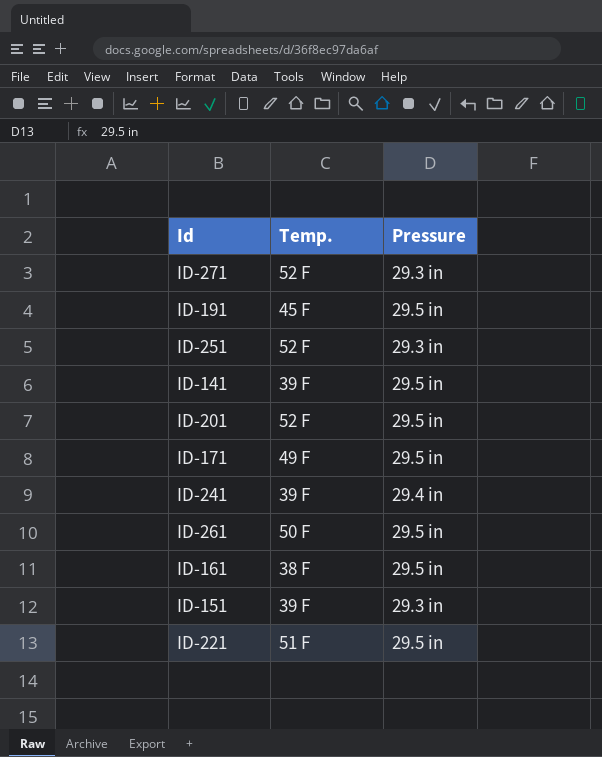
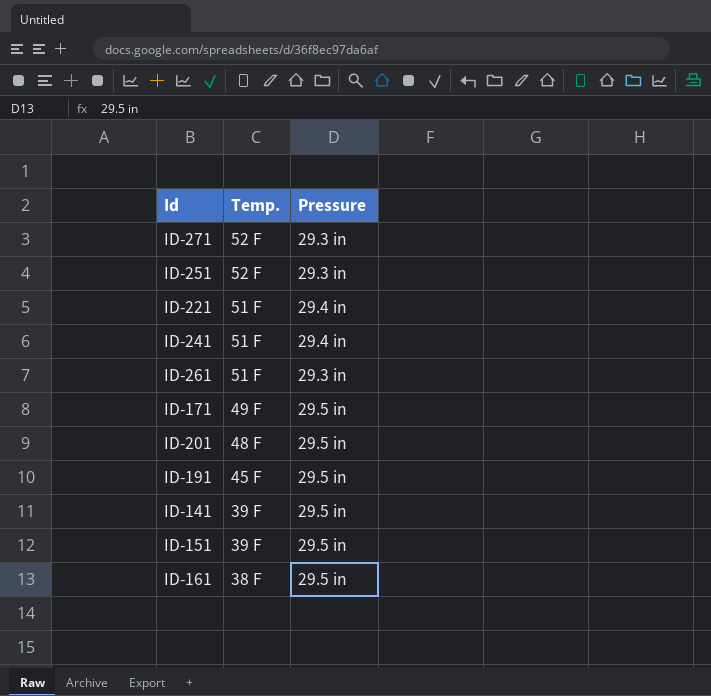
row order: none -> Temp. descending
ID-221 | Pressure: 29.5 in -> 29.4 in
ID-241 | Temp.: 39 F -> 51 F
ID-261 | Temp.: 50 F -> 51 F
ID-261 | Pressure: 29.5 in -> 29.3 in
ID-201 | Temp.: 52 F -> 48 F
ID-151 | Pressure: 29.3 in -> 29.5 in

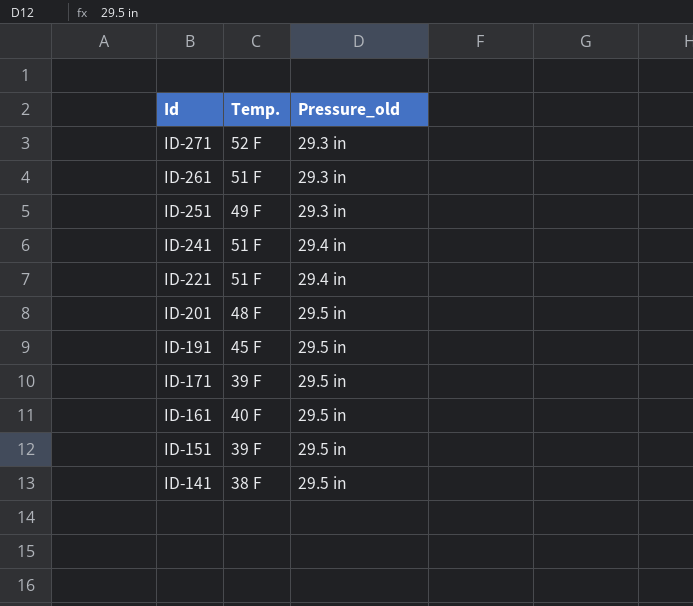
row order: Temp. descending -> Id descending
column name: Pressure -> Pressure_old
ID-251 | Temp.: 52 F -> 49 F
ID-171 | Temp.: 49 F -> 39 F
ID-161 | Temp.: 38 F -> 40 F
ID-141 | Temp.: 39 F -> 38 F

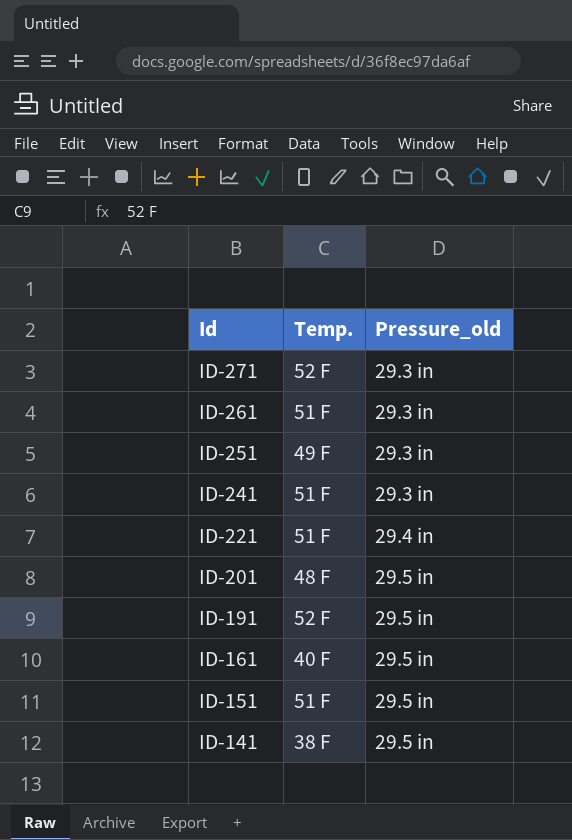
row ID-171: 39 F | 29.5 in -> none
ID-241 | Pressure_old: 29.4 in -> 29.3 in
ID-191 | Temp.: 45 F -> 52 F
ID-151 | Temp.: 39 F -> 51 F

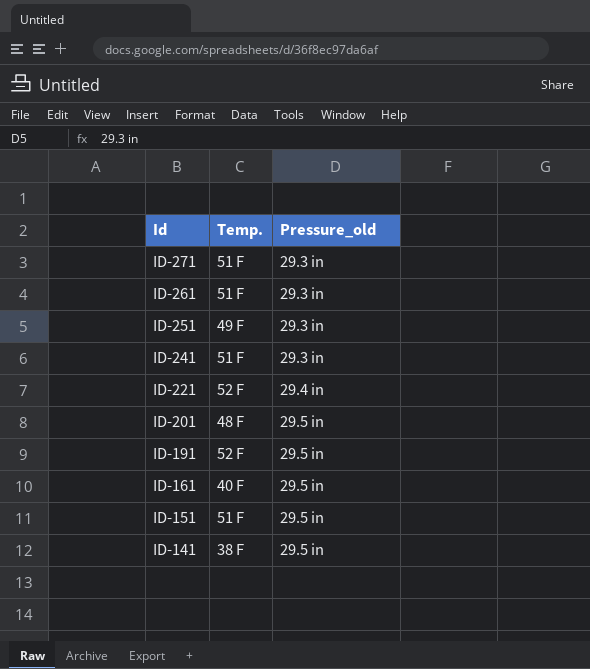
ID-271 | Temp.: 52 F -> 51 F
ID-221 | Temp.: 51 F -> 52 F

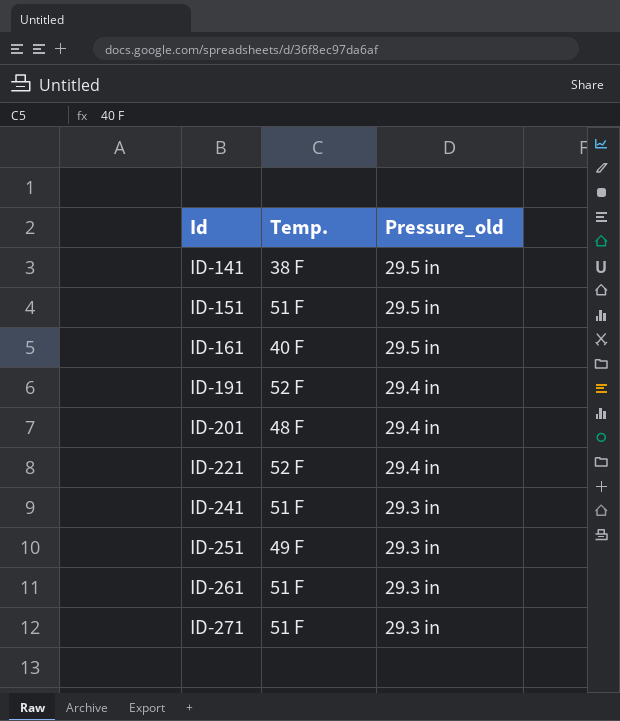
row order: Id descending -> Id ascending
ID-191 | Pressure_old: 29.5 in -> 29.4 in
ID-201 | Pressure_old: 29.5 in -> 29.4 in

